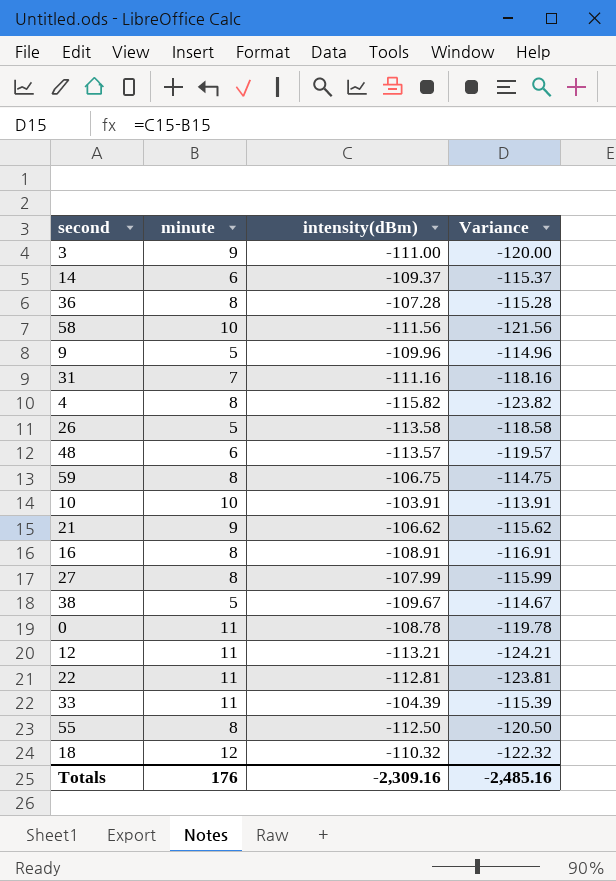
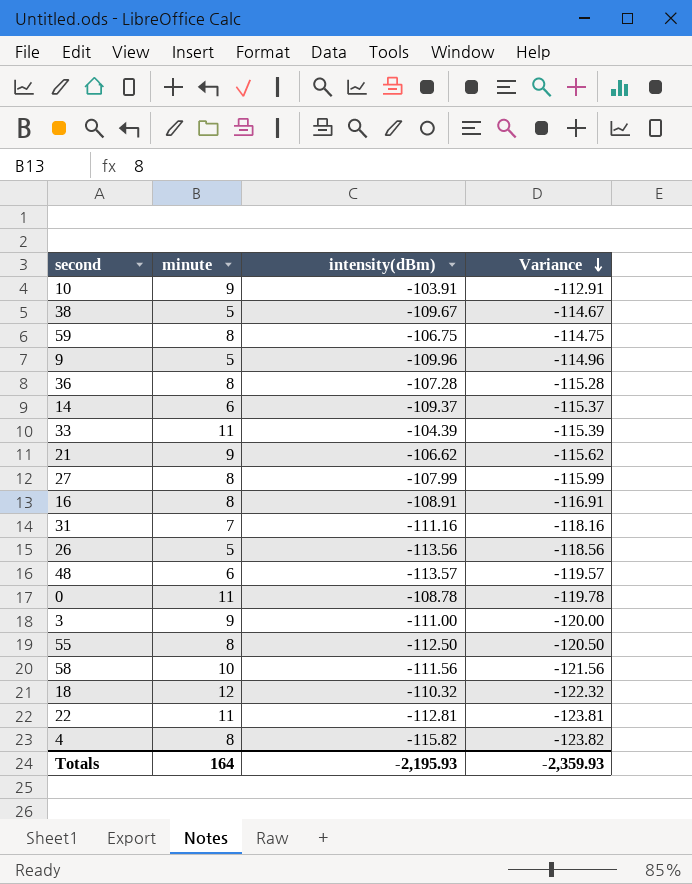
row order: none -> Variance descending
row 12: 11 | -113.21 | -124.21 -> none
10 | minute: 10 -> 9
10 | Variance: -113.91 -> -112.91
26 | intensity(dBm): -113.58 -> -113.56
26 | Variance: -118.58 -> -118.56
Totals | minute: 176 -> 164
Totals | intensity(dBm): -2,309.16 -> -2,195.93
Totals | Variance: -2,485.16 -> -2,359.93

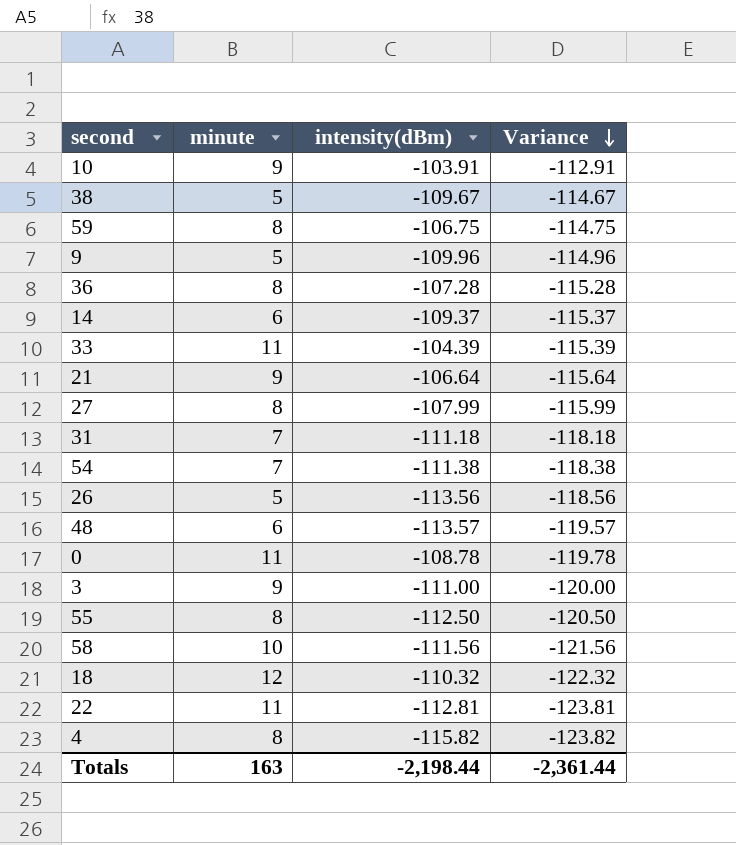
row 16: 8 | -108.91 | -116.91 -> none
21 | intensity(dBm): -106.62 -> -106.64
21 | Variance: -115.62 -> -115.64
31 | intensity(dBm): -111.16 -> -111.18
31 | Variance: -118.16 -> -118.18
row 54: none -> 7 | -111.38 | -118.38
Totals | minute: 164 -> 163
Totals | intensity(dBm): -2,195.93 -> -2,198.44
Totals | Variance: -2,359.93 -> -2,361.44

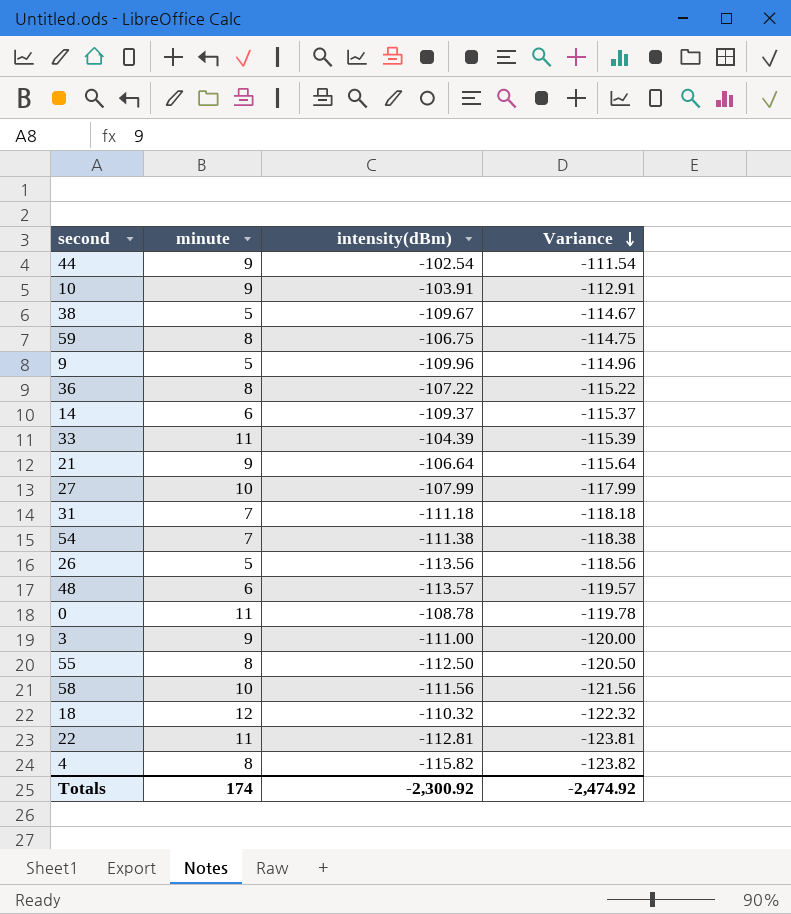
row 44: none -> 9 | -102.54 | -111.54
36 | intensity(dBm): -107.28 -> -107.22
36 | Variance: -115.28 -> -115.22
27 | minute: 8 -> 10
27 | Variance: -115.99 -> -117.99
Totals | minute: 163 -> 174
Totals | intensity(dBm): -2,198.44 -> -2,300.92
Totals | Variance: -2,361.44 -> -2,474.92

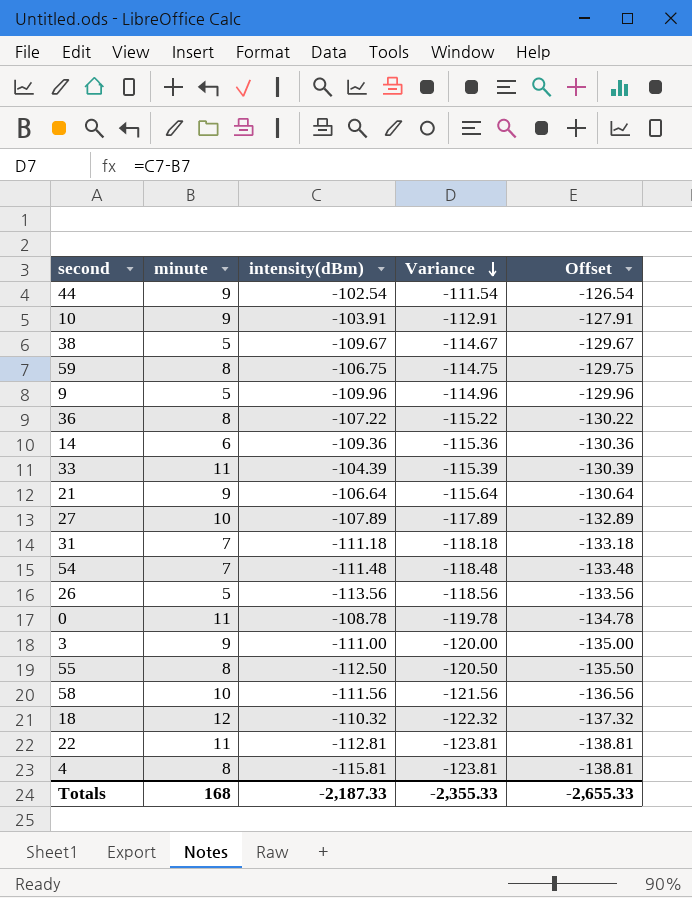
column Offset | formula: none -> [Variance] - 15
row 48: 6 | -113.57 | -119.57 -> none
14 | intensity(dBm): -109.37 -> -109.36
14 | Variance: -115.37 -> -115.36
27 | intensity(dBm): -107.99 -> -107.89
27 | Variance: -117.99 -> -117.89
54 | intensity(dBm): -111.38 -> -111.48
54 | Variance: -118.38 -> -118.48
4 | intensity(dBm): -115.82 -> -115.81
4 | Variance: -123.82 -> -123.81
Totals | minute: 174 -> 168
Totals | intensity(dBm): -2,300.92 -> -2,187.33
Totals | Variance: -2,474.92 -> -2,355.33

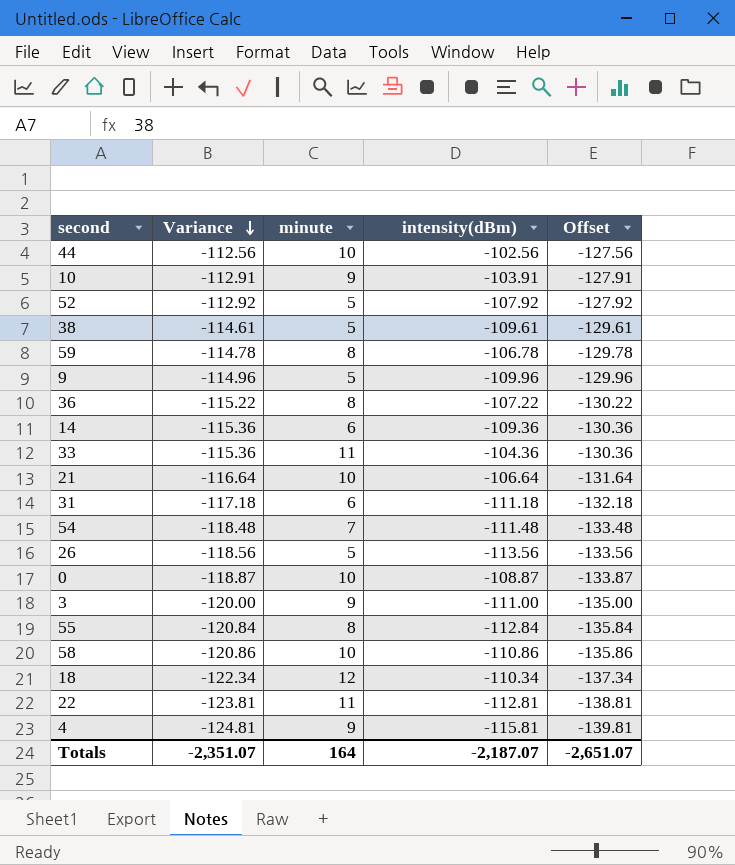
column Variance | position: 4 -> 2
row 27: 10 | -107.89 | -117.89 | -132.89 -> none
44 | Variance: -111.54 -> -112.56
44 | minute: 9 -> 10
44 | intensity(dBm): -102.54 -> -102.56
44 | Offset: -126.54 -> -127.56
row 52: none -> -112.92 | 5 | -107.92 | -127.92
38 | Variance: -114.67 -> -114.61
38 | intensity(dBm): -109.67 -> -109.61
38 | Offset: -129.67 -> -129.61
59 | Variance: -114.75 -> -114.78
59 | intensity(dBm): -106.75 -> -106.78
59 | Offset: -129.75 -> -129.78
33 | Variance: -115.39 -> -115.36
33 | intensity(dBm): -104.39 -> -104.36
33 | Offset: -130.39 -> -130.36
21 | Variance: -115.64 -> -116.64
21 | minute: 9 -> 10
21 | Offset: -130.64 -> -131.64
31 | Variance: -118.18 -> -117.18
31 | minute: 7 -> 6
31 | Offset: -133.18 -> -132.18
0 | Variance: -119.78 -> -118.87
0 | minute: 11 -> 10
0 | intensity(dBm): -108.78 -> -108.87
0 | Offset: -134.78 -> -133.87
55 | Variance: -120.50 -> -120.84
55 | intensity(dBm): -112.50 -> -112.84
55 | Offset: -135.50 -> -135.84
58 | Variance: -121.56 -> -120.86
58 | intensity(dBm): -111.56 -> -110.86
58 | Offset: -136.56 -> -135.86
18 | Variance: -122.32 -> -122.34
18 | intensity(dBm): -110.32 -> -110.34
18 | Offset: -137.32 -> -137.34
4 | Variance: -123.81 -> -124.81
4 | minute: 8 -> 9
4 | Offset: -138.81 -> -139.81
Totals | Variance: -2,355.33 -> -2,351.07
Totals | minute: 168 -> 164
Totals | intensity(dBm): -2,187.33 -> -2,187.07
Totals | Offset: -2,655.33 -> -2,651.07

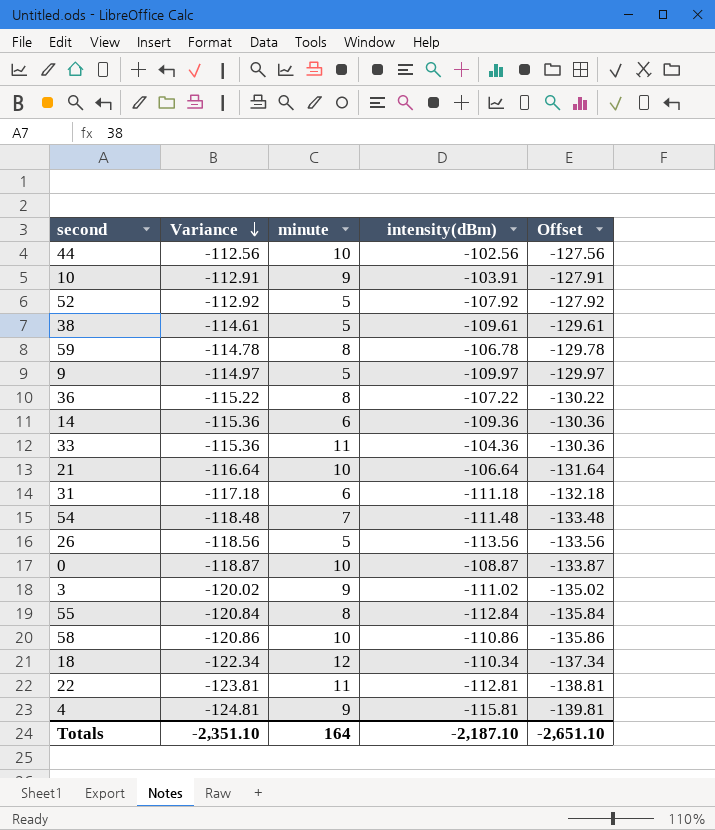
9 | Variance: -114.96 -> -114.97
9 | intensity(dBm): -109.96 -> -109.97
9 | Offset: -129.96 -> -129.97
3 | Variance: -120.00 -> -120.02
3 | intensity(dBm): -111.00 -> -111.02
3 | Offset: -135.00 -> -135.02
Totals | Variance: -2,351.07 -> -2,351.10
Totals | intensity(dBm): -2,187.07 -> -2,187.10
Totals | Offset: -2,651.07 -> -2,651.10

